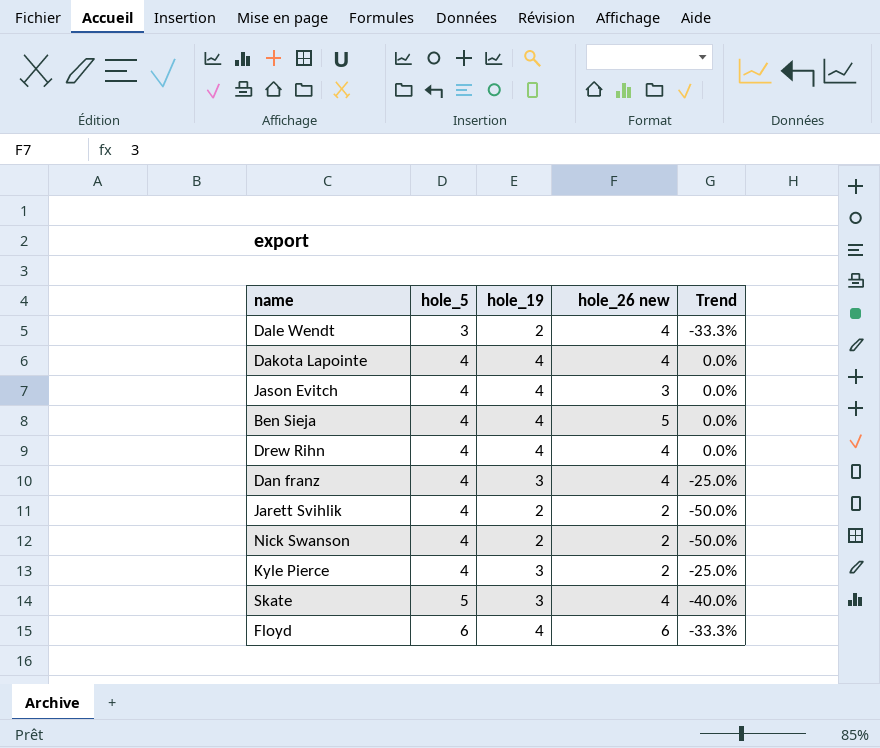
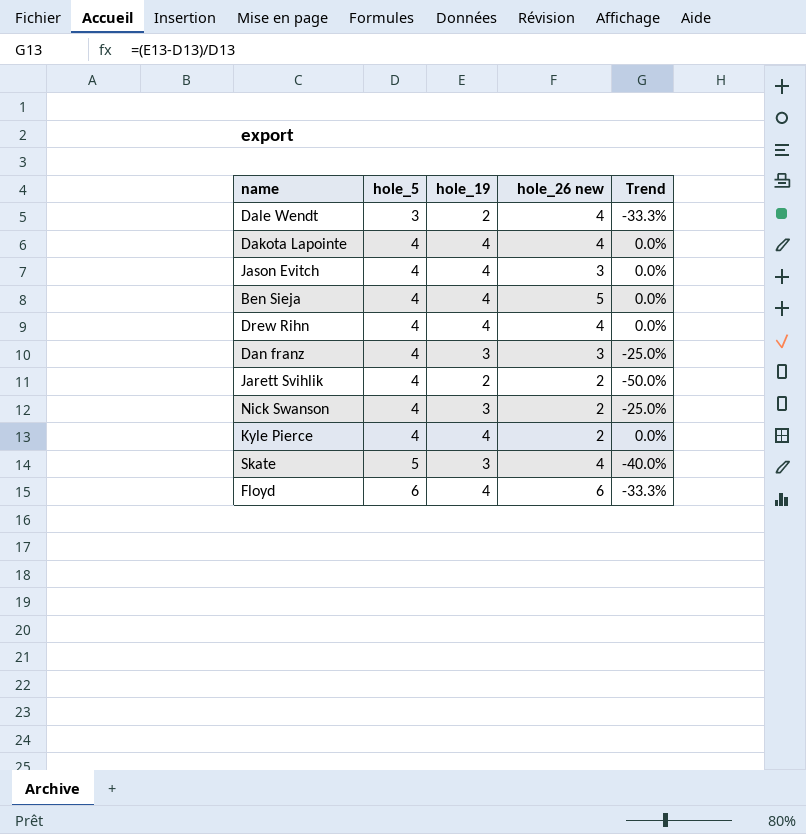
Dan franz | hole_26 new: 4 -> 3
Nick Swanson | hole_19: 2 -> 3
Nick Swanson | Trend: -50.0% -> -25.0%
Kyle Pierce | hole_19: 3 -> 4
Kyle Pierce | Trend: -25.0% -> 0.0%

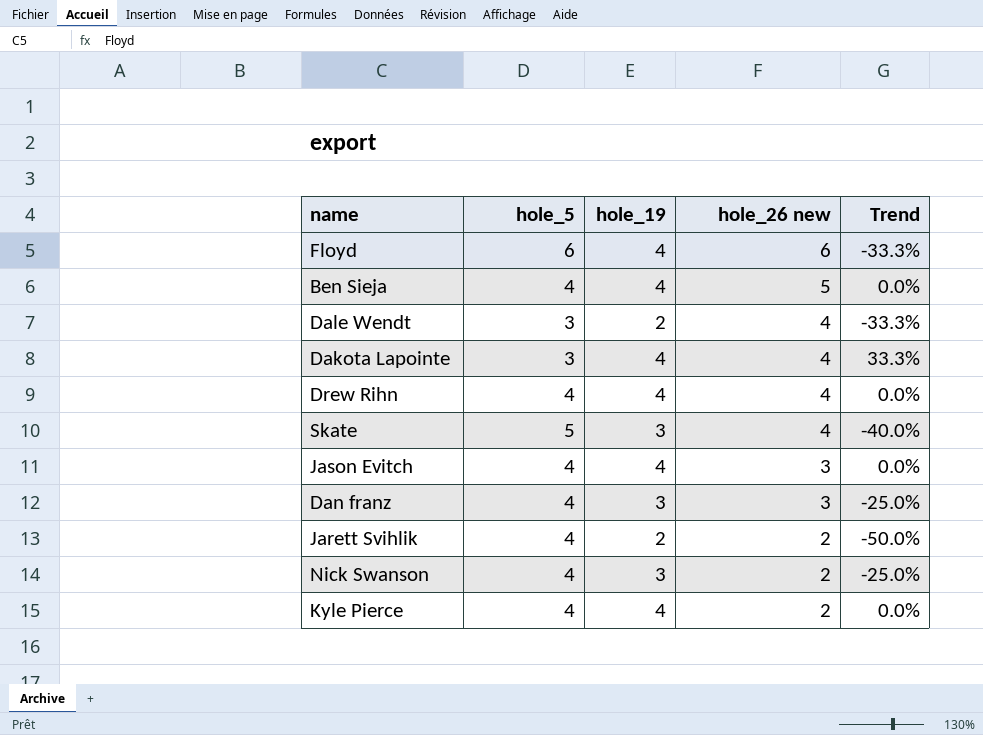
row order: hole_5 ascending -> hole_26 new descending
Dakota Lapointe | hole_5: 4 -> 3
Dakota Lapointe | Trend: 0.0% -> 33.3%

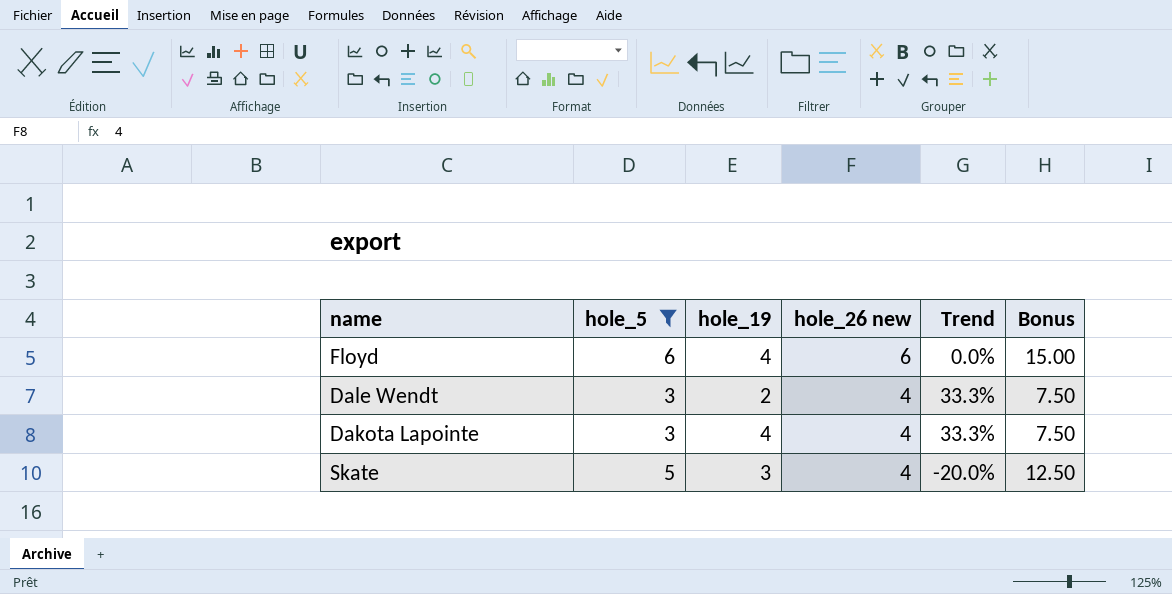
filter: none -> hole_5 != 4
column Trend | formula: ([hole_19] - [hole_5]) / [hole_5] -> ([hole_26 new] - [hole_5]) / [hole_5]
column Bonus | formula: none -> [hole_5] * 2.5

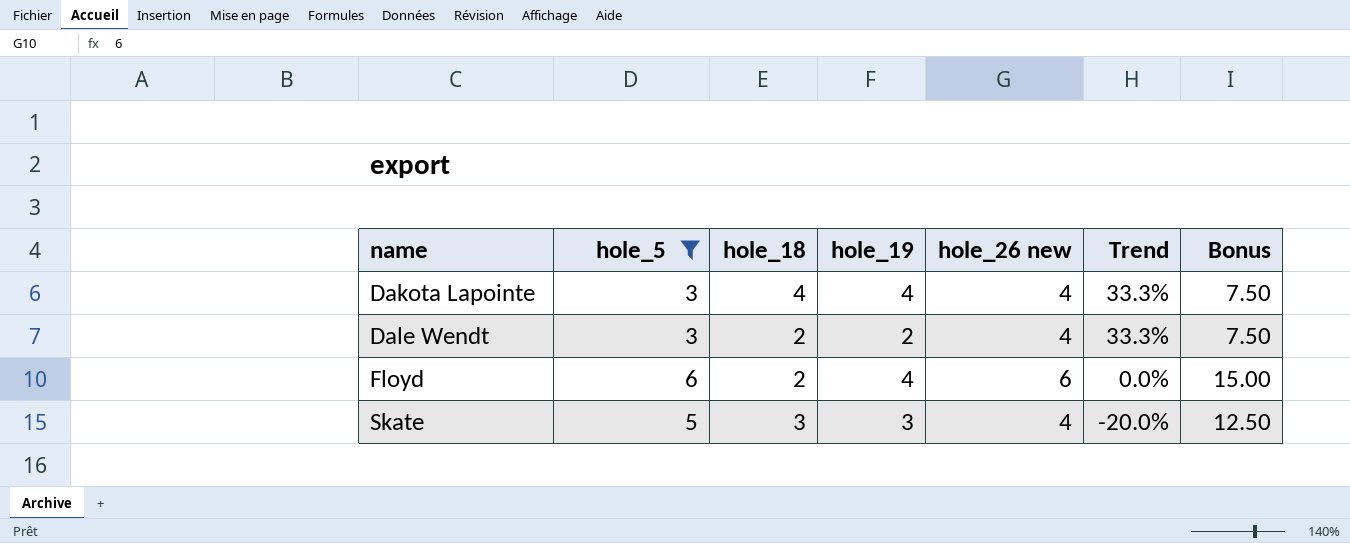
row order: hole_26 new descending -> name ascending
column hole_18 | position: none -> 3

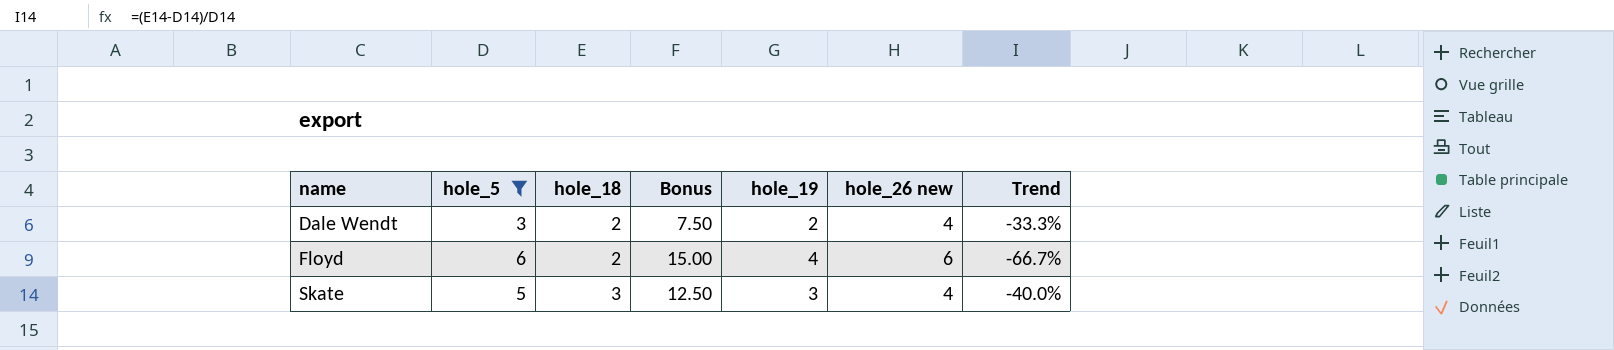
column Bonus | position: 7 -> 4
column Trend | formula: ([hole_26 new] - [hole_5]) / [hole_5] -> ([hole_18] - [hole_5]) / [hole_5]
row Dakota Lapointe: 3 | 4 | 4 | 4 | 33.3% | 7.50 -> none

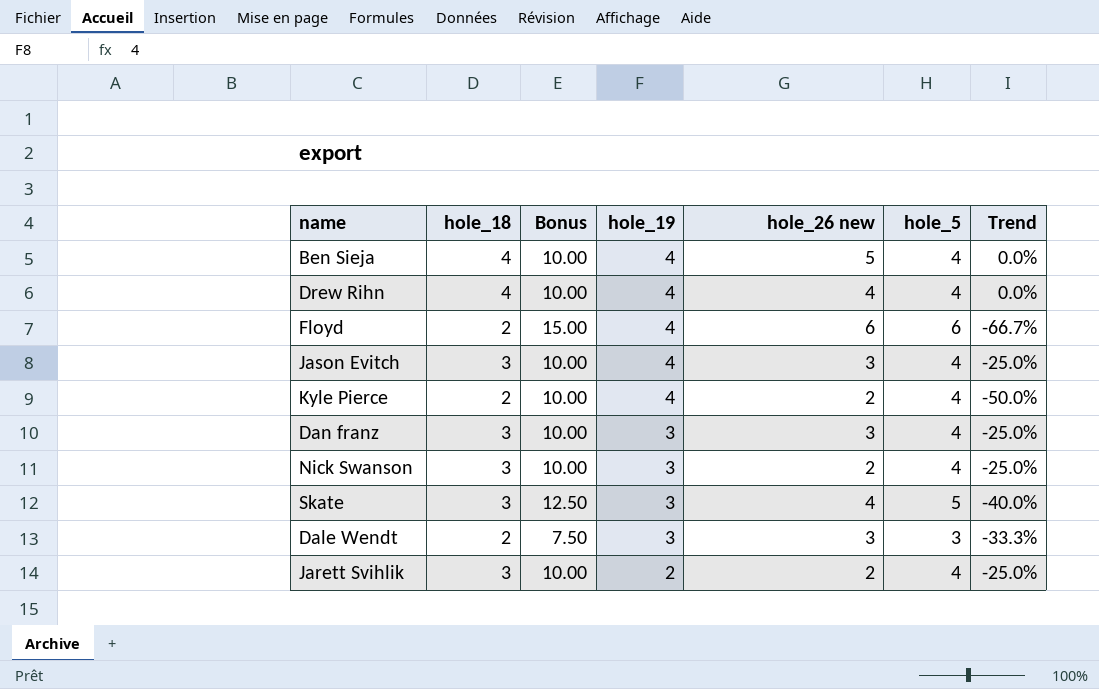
filter: hole_5 != 4 -> none
row order: name ascending -> hole_19 descending
column hole_5 | position: 2 -> 6
Dale Wendt | hole_19: 2 -> 3
Dale Wendt | hole_26 new: 4 -> 3

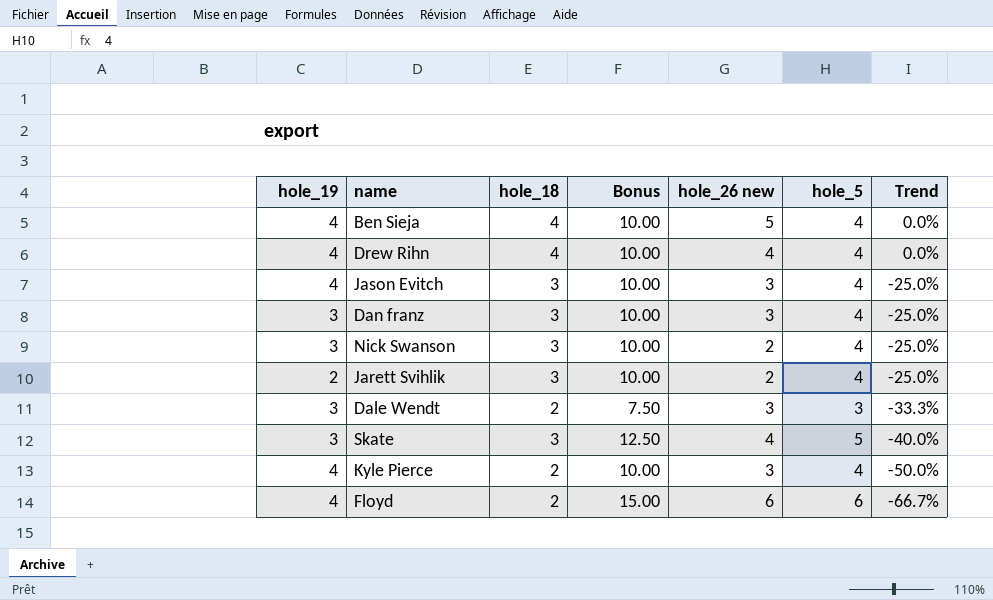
row order: hole_19 descending -> Trend descending
column hole_19 | position: 4 -> 1
Kyle Pierce | hole_26 new: 2 -> 3

